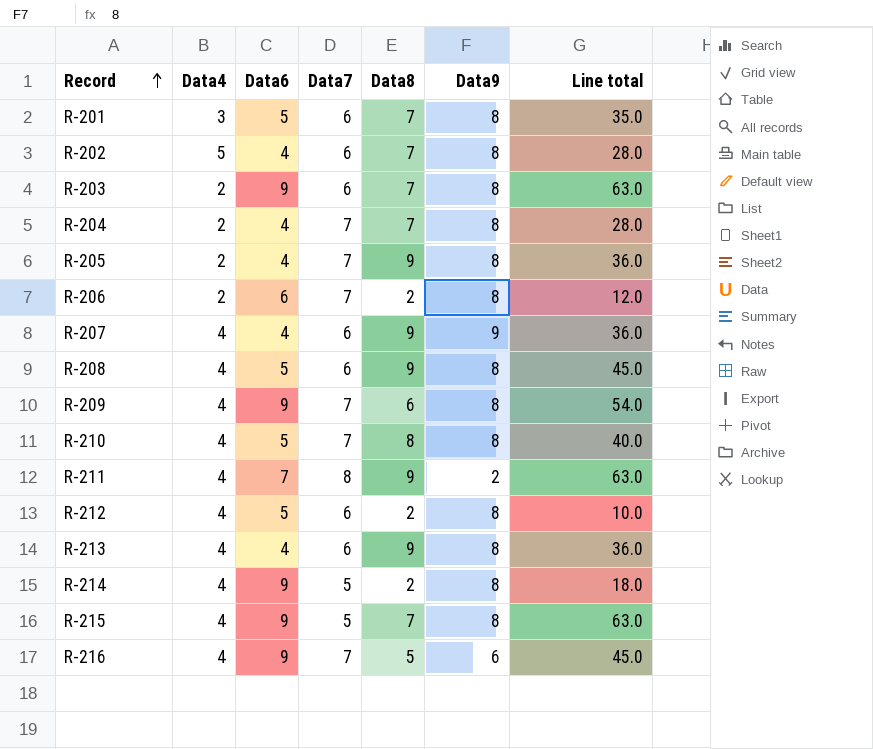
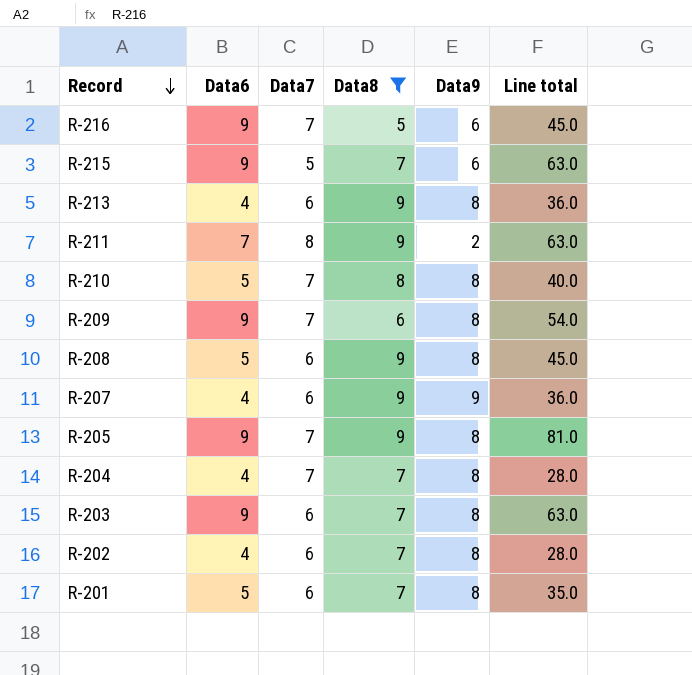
filter: none -> Data8 != 2
row order: Record ascending -> Record descending
column Data4 | position: 2 -> none
R-215 | Data9: 8 -> 6
R-205 | Data6: 4 -> 9
R-205 | Line total: 36.0 -> 81.0

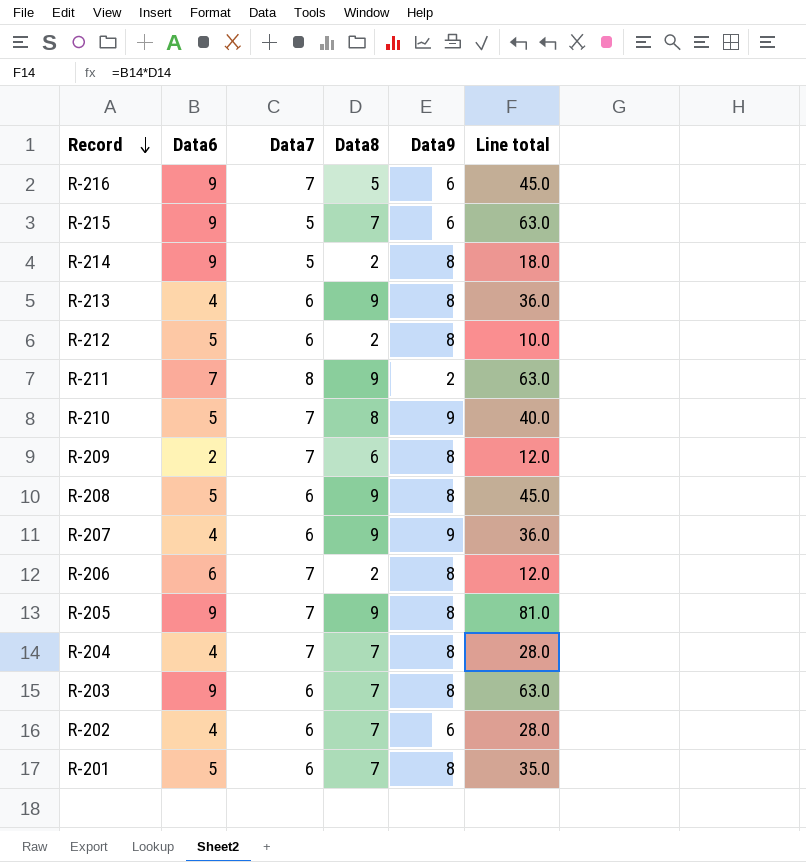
filter: Data8 != 2 -> none
R-210 | Data9: 8 -> 9
R-209 | Data6: 9 -> 2
R-209 | Line total: 54.0 -> 12.0
R-202 | Data9: 8 -> 6

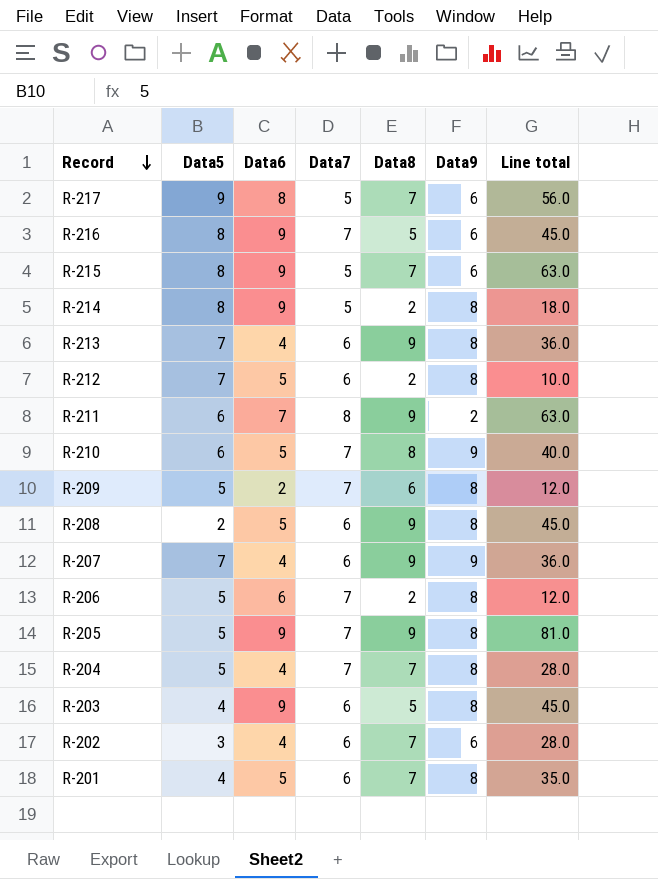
column Data5 | position: none -> 2
row R-217: none -> 9 | 8 | 5 | 7 | 6 | 56.0
R-203 | Data8: 7 -> 5
R-203 | Line total: 63.0 -> 45.0

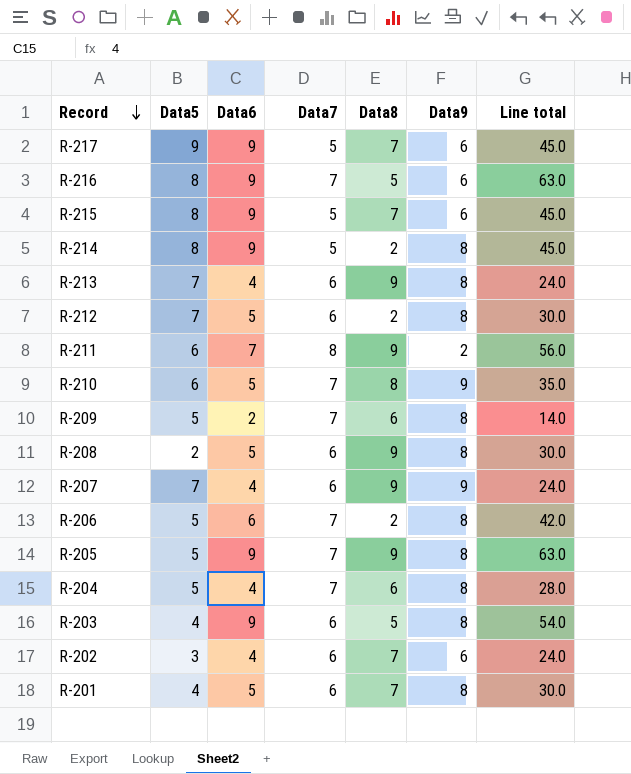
column Line total | formula: [Data6] * [Data8] -> [Data6] * [Data7]
R-217 | Data6: 8 -> 9
R-204 | Data8: 7 -> 6

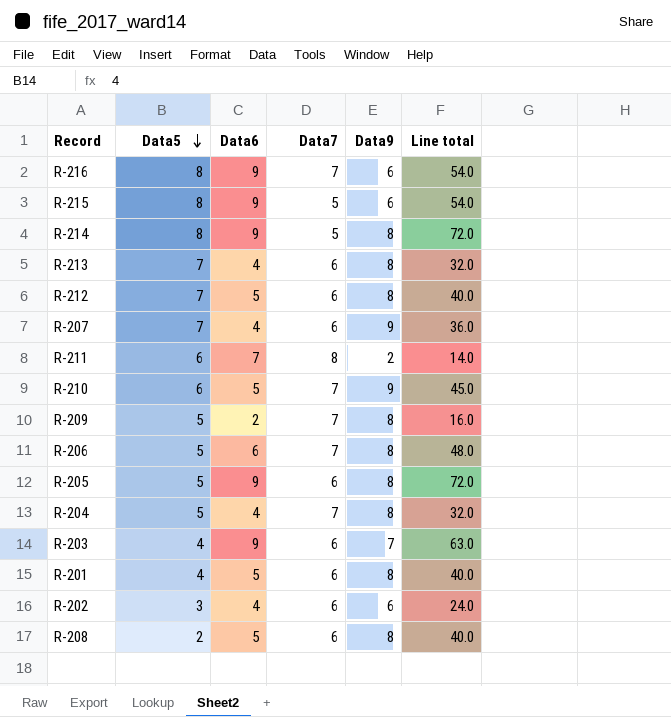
row order: Record descending -> Data5 descending
column Data8 | position: 5 -> none
column Line total | formula: [Data6] * [Data7] -> [Data6] * [Data9]
row R-217: 9 | 9 | 5 | 7 | 6 | 45.0 -> none
R-205 | Data7: 7 -> 6
R-203 | Data9: 8 -> 7

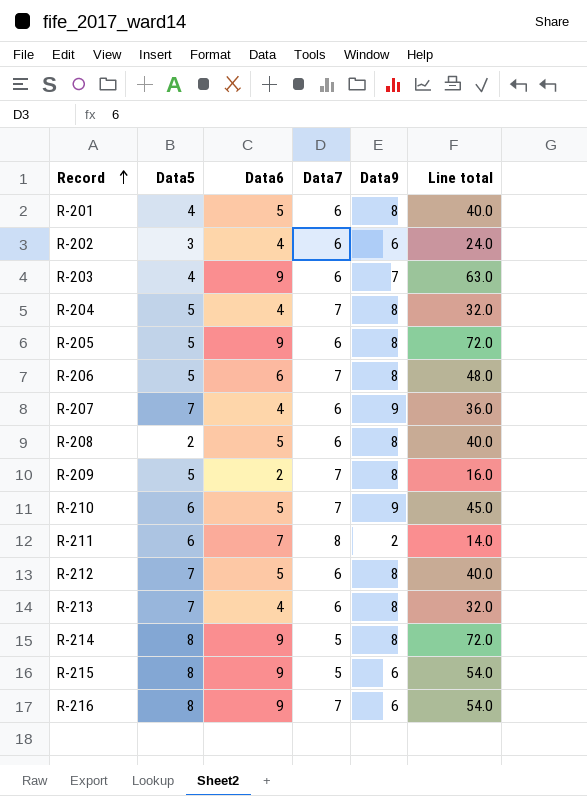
row order: Data5 descending -> Record ascending

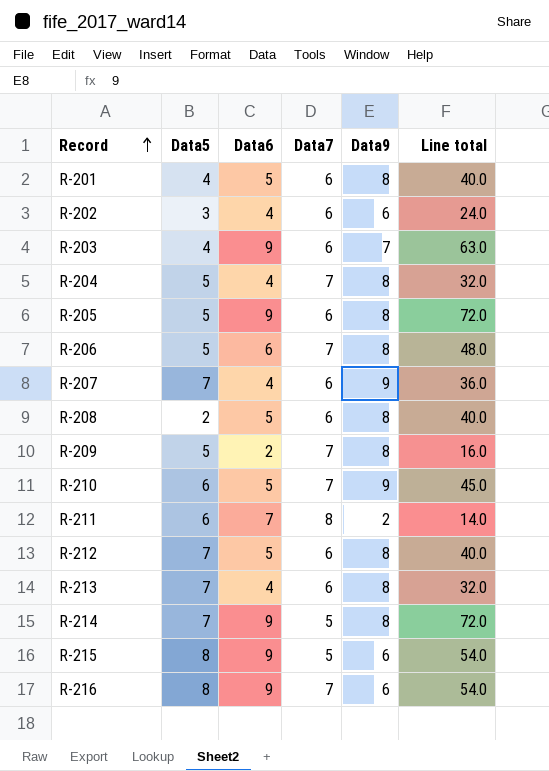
R-214 | Data5: 8 -> 7

